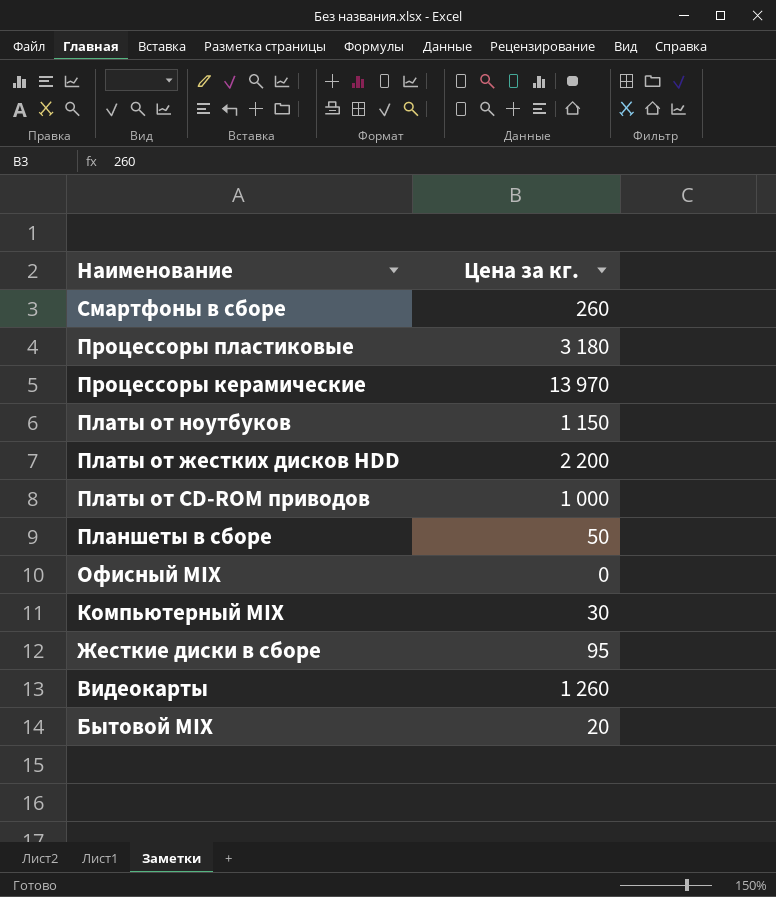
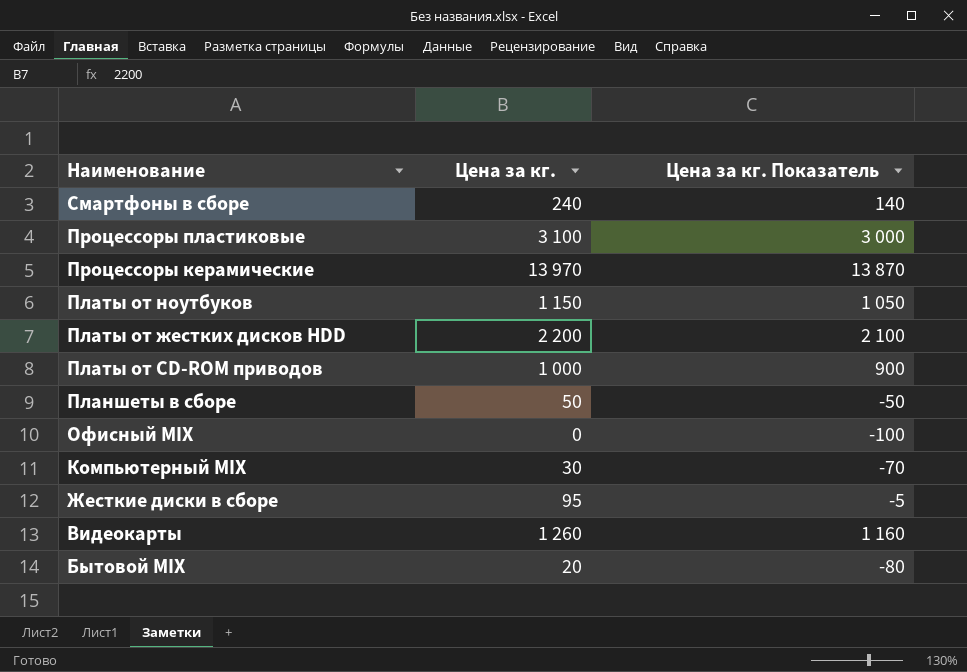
column Цена за кг. Показатель | formula: none -> [Цена за кг.] - 100
Смартфоны в сборе | Цена за кг.: 260 -> 240
Процессоры пластиковые | Цена за кг.: 3 180 -> 3 100

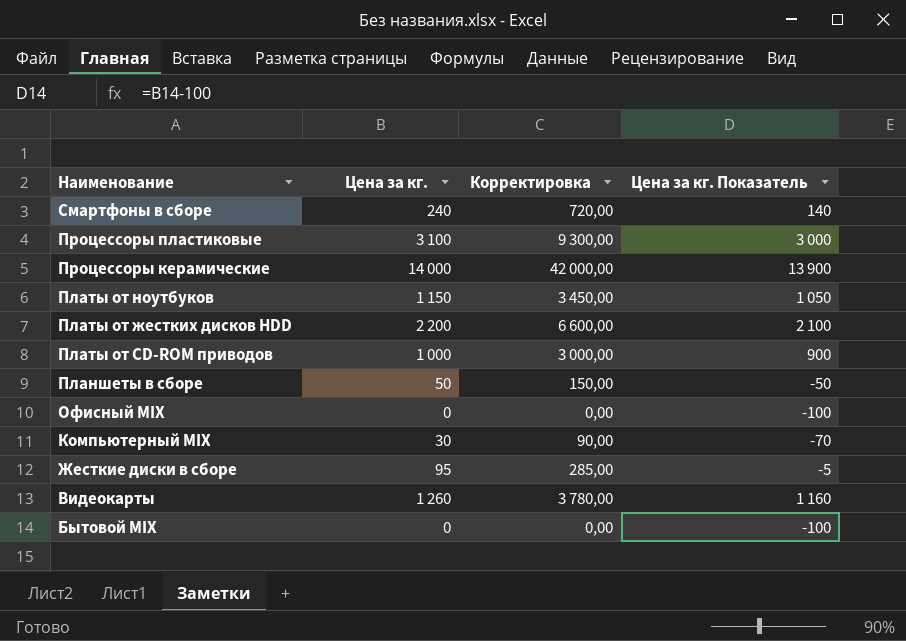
column Корректировка | formula: none -> [Цена за кг.] * 3
Процессоры керамические | Цена за кг.: 13 970 -> 14 000
Процессоры керамические | Цена за кг. Показатель: 13 870 -> 13 900
Бытовой MIX | Цена за кг.: 20 -> 0
Бытовой MIX | Цена за кг. Показатель: -80 -> -100

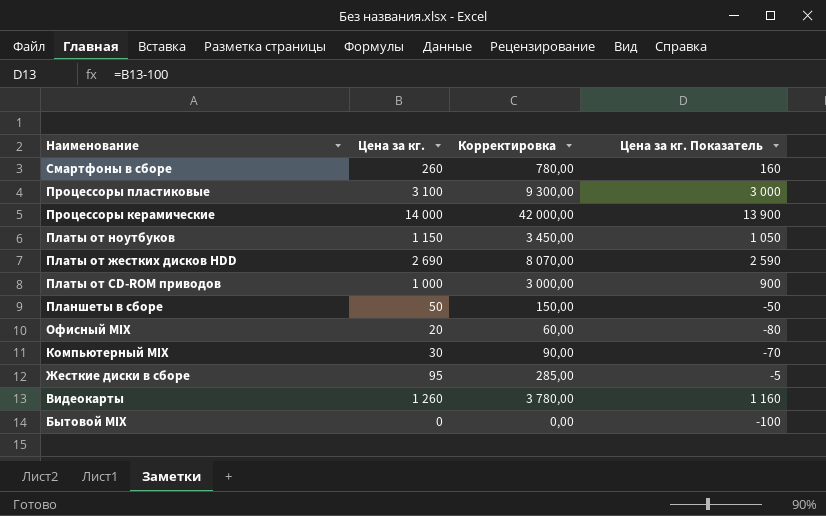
Смартфоны в сборе | Цена за кг.: 240 -> 260
Смартфоны в сборе | Корректировка: 720,00 -> 780,00
Смартфоны в сборе | Цена за кг. Показатель: 140 -> 160
Платы от жестких дисков HDD | Цена за кг.: 2 200 -> 2 690
Платы от жестких дисков HDD | Корректировка: 6 600,00 -> 8 070,00
Платы от жестких дисков HDD | Цена за кг. Показатель: 2 100 -> 2 590
Офисный MIX | Цена за кг.: 0 -> 20
Офисный MIX | Корректировка: 0,00 -> 60,00
Офисный MIX | Цена за кг. Показатель: -100 -> -80

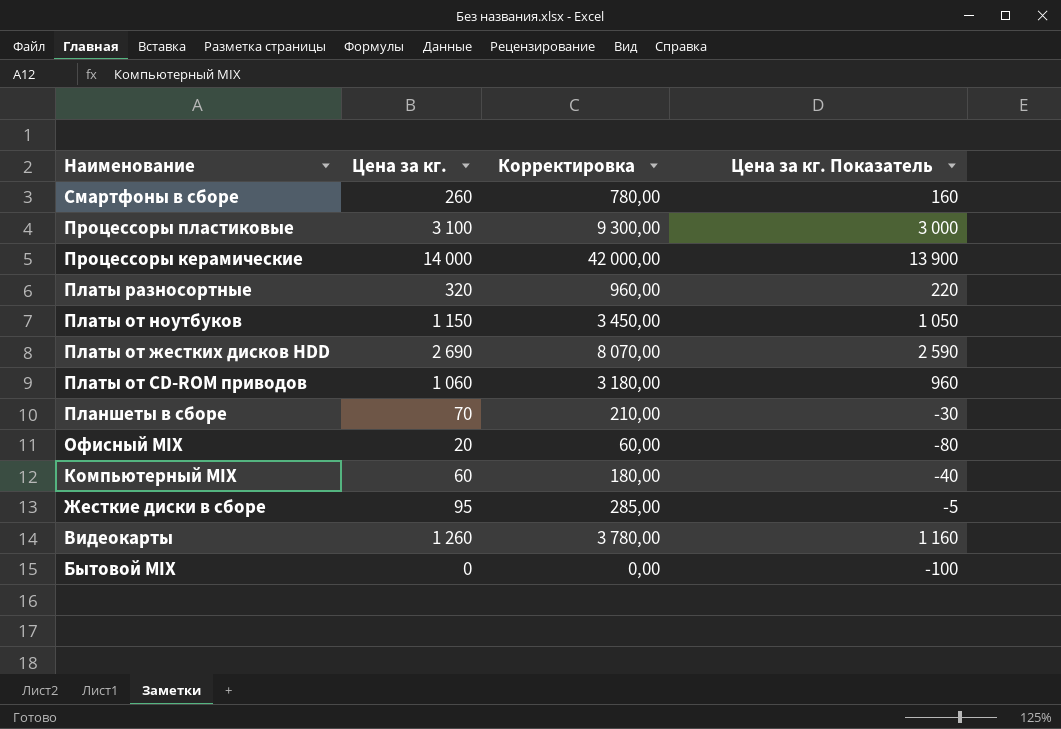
row Платы разносортные: none -> 320 | 960,00 | 220
Платы от CD-ROM приводов | Цена за кг.: 1 000 -> 1 060
Платы от CD-ROM приводов | Корректировка: 3 000,00 -> 3 180,00
Платы от CD-ROM приводов | Цена за кг. Показатель: 900 -> 960
Планшеты в сборе | Цена за кг.: 50 -> 70
Планшеты в сборе | Корректировка: 150,00 -> 210,00
Планшеты в сборе | Цена за кг. Показатель: -50 -> -30
Компьютерный MIX | Цена за кг.: 30 -> 60
Компьютерный MIX | Корректировка: 90,00 -> 180,00
Компьютерный MIX | Цена за кг. Показатель: -70 -> -40

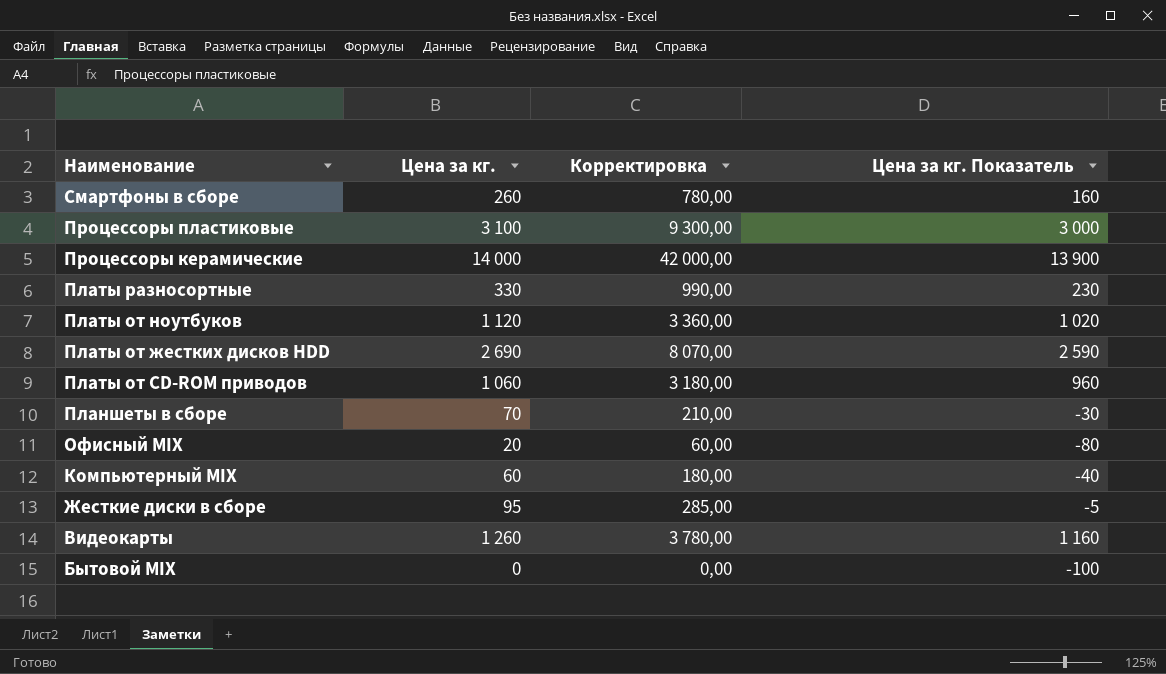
Платы разносортные | Цена за кг.: 320 -> 330
Платы разносортные | Корректировка: 960,00 -> 990,00
Платы разносортные | Цена за кг. Показатель: 220 -> 230
Платы от ноутбуков | Цена за кг.: 1 150 -> 1 120
Платы от ноутбуков | Корректировка: 3 450,00 -> 3 360,00
Платы от ноутбуков | Цена за кг. Показатель: 1 050 -> 1 020

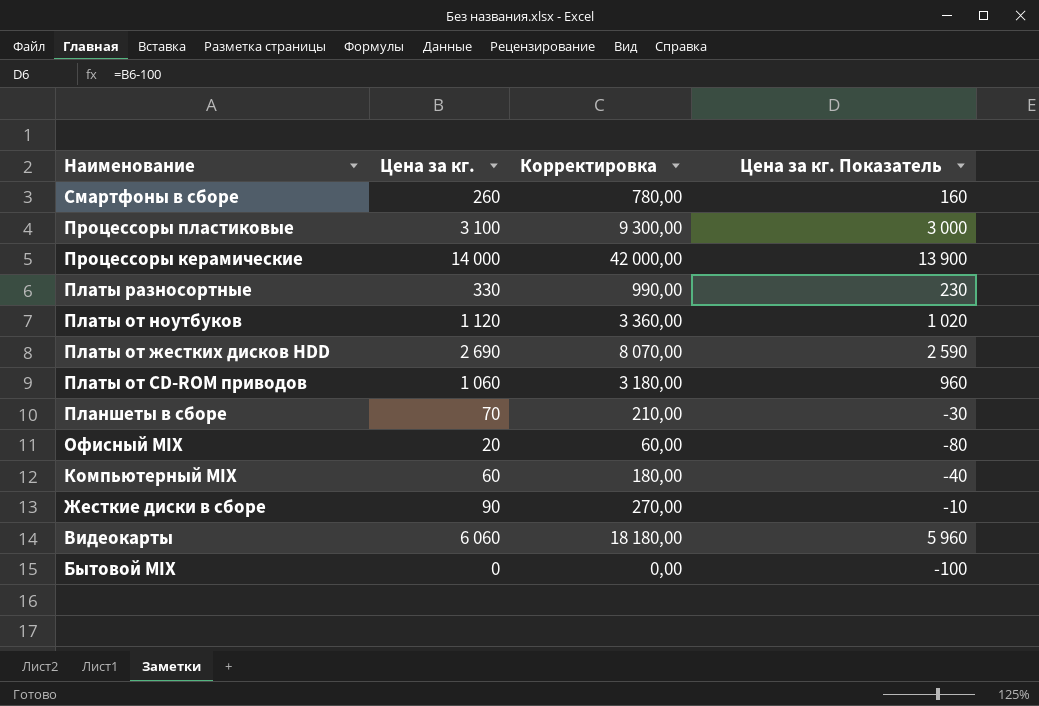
Жесткие диски в сборе | Цена за кг.: 95 -> 90
Жесткие диски в сборе | Корректировка: 285,00 -> 270,00
Жесткие диски в сборе | Цена за кг. Показатель: -5 -> -10
Видеокарты | Цена за кг.: 1 260 -> 6 060
Видеокарты | Корректировка: 3 780,00 -> 18 180,00
Видеокарты | Цена за кг. Показатель: 1 160 -> 5 960

